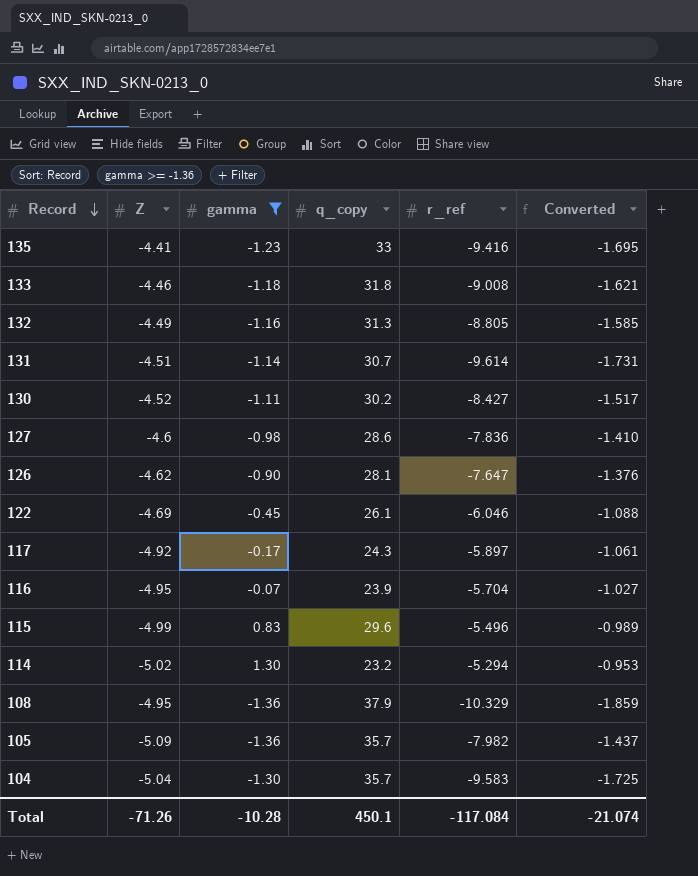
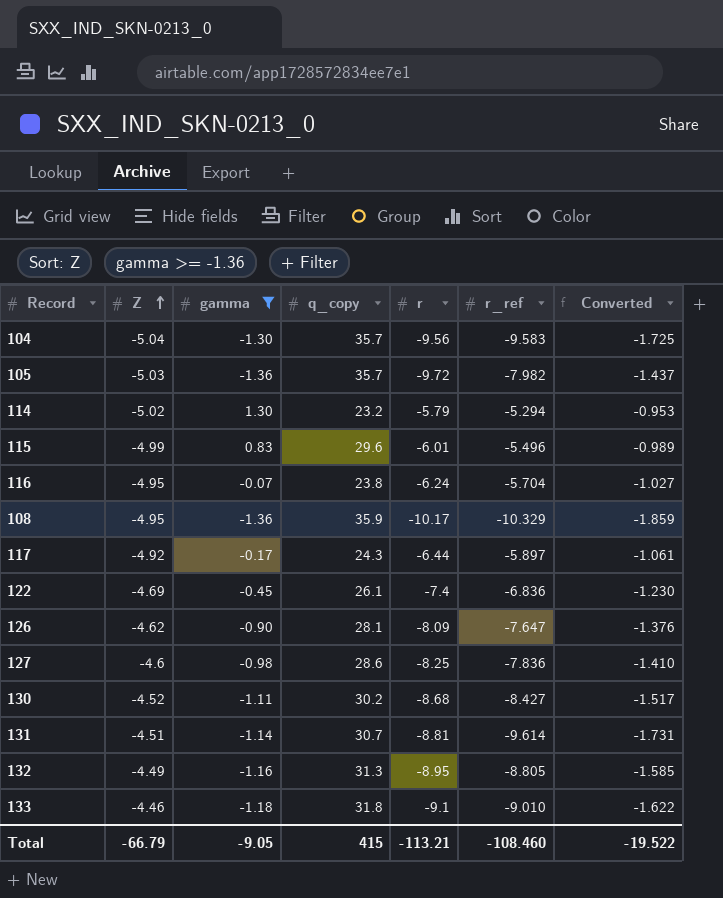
row order: Record descending -> Z ascending
column r | position: none -> 5
row 135: -4.41 | -1.23 | 33 | -9.416 | -1.695 -> none
105 | Z: -5.09 -> -5.03
116 | q_copy: 23.9 -> 23.8
108 | q_copy: 37.9 -> 35.9
122 | r_ref: -6.046 -> -6.836
122 | Converted: -1.088 -> -1.230
133 | r_ref: -9.008 -> -9.010
133 | Converted: -1.621 -> -1.622
Total | Z: -71.26 -> -66.79
Total | gamma: -10.28 -> -9.05
Total | q_copy: 450.1 -> 415
Total | r_ref: -117.084 -> -108.460
Total | Converted: -21.074 -> -19.522

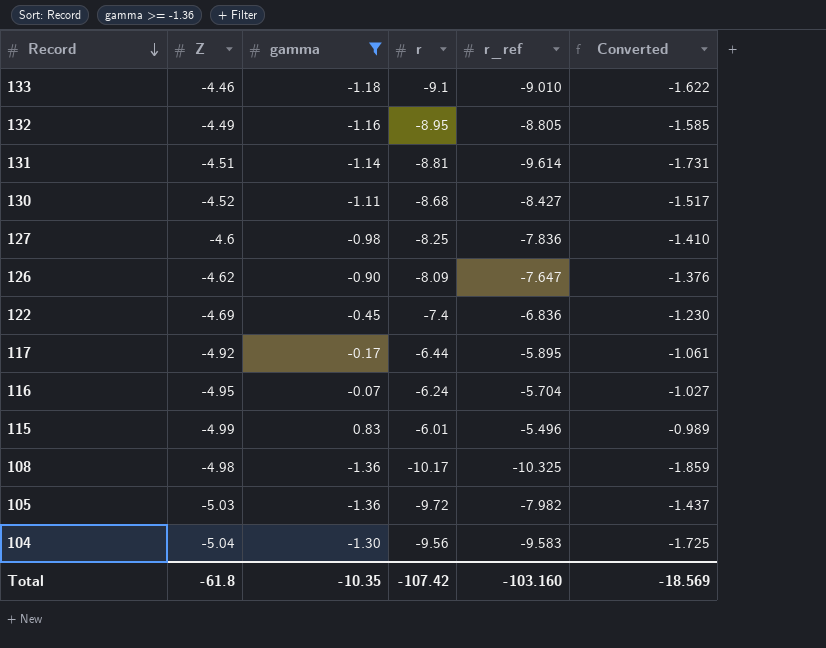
row order: Z ascending -> Record descending
column q_copy | position: 4 -> none
row 114: -5.02 | 1.30 | 23.2 | -5.79 | -5.294 | -0.953 -> none
117 | r_ref: -5.897 -> -5.895
108 | Z: -4.95 -> -4.98
108 | r_ref: -10.329 -> -10.325
Total | Z: -66.79 -> -61.8
Total | gamma: -9.05 -> -10.35
Total | r: -113.21 -> -107.42
Total | r_ref: -108.460 -> -103.160
Total | Converted: -19.522 -> -18.569

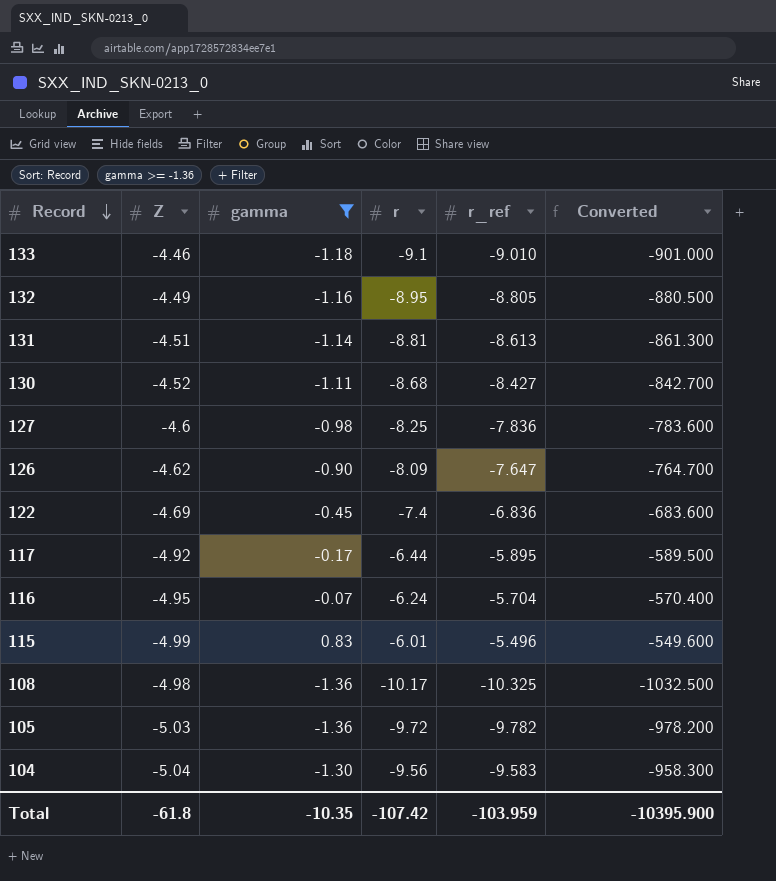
column Converted | formula: [r_ref] * 0.18 -> [r_ref] * 100
131 | r_ref: -9.614 -> -8.613
105 | r_ref: -7.982 -> -9.782
Total | r_ref: -103.160 -> -103.959
Total | Converted: -18.569 -> -10395.900

